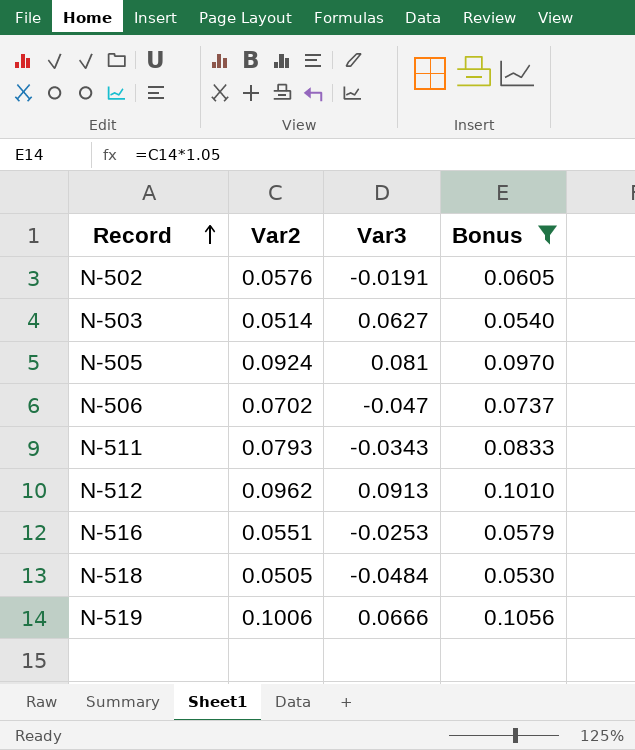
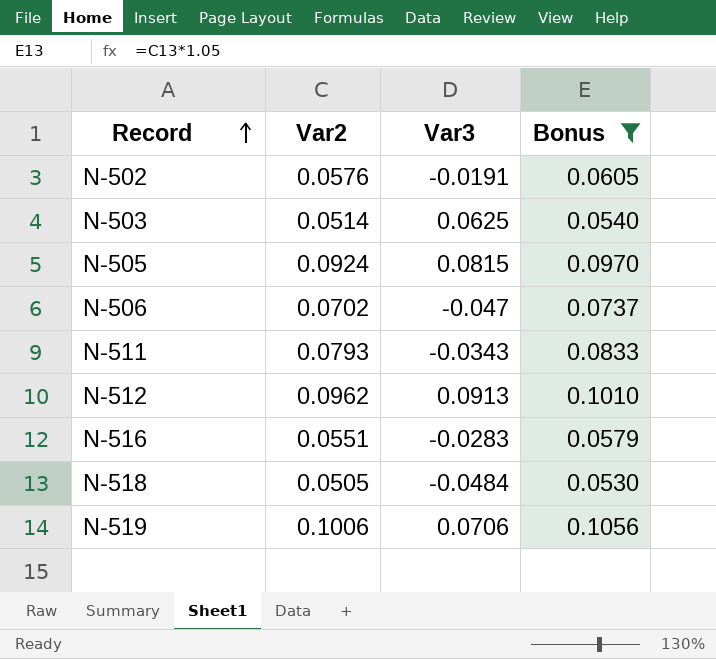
N-503 | Var3: 0.0627 -> 0.0625
N-505 | Var3: 0.081 -> 0.0815
N-516 | Var3: -0.0253 -> -0.0283
N-519 | Var3: 0.0666 -> 0.0706

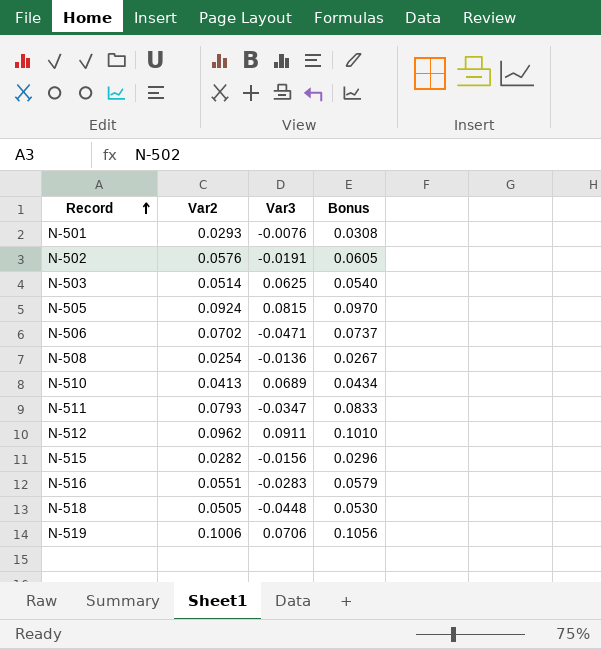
filter: Bonus >= 0.0530 -> none
N-506 | Var3: -0.047 -> -0.0471
N-511 | Var3: -0.0343 -> -0.0347
N-512 | Var3: 0.0913 -> 0.0911
N-518 | Var3: -0.0484 -> -0.0448

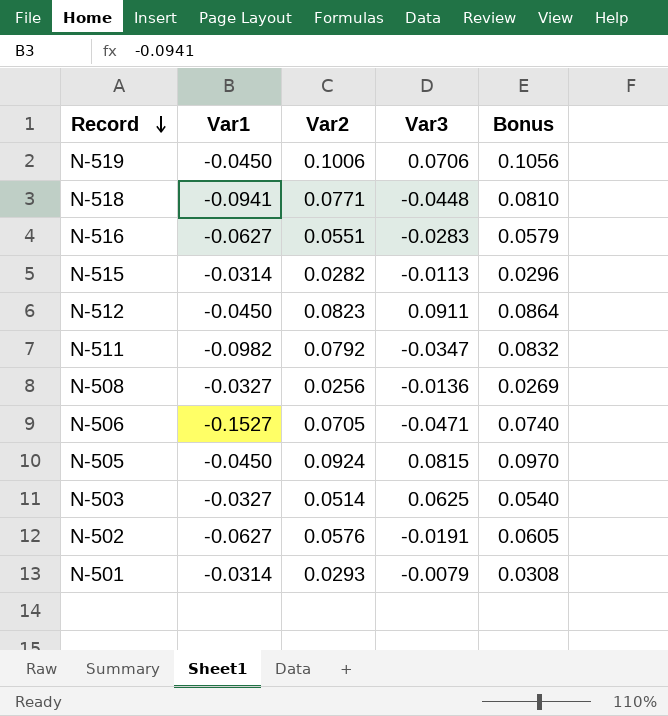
row order: Record ascending -> Record descending
column Var1 | position: none -> 2
row N-510: 0.0413 | 0.0689 | 0.0434 -> none
N-518 | Var2: 0.0505 -> 0.0771
N-518 | Bonus: 0.0530 -> 0.0810
N-515 | Var3: -0.0156 -> -0.0113
N-512 | Var2: 0.0962 -> 0.0823
N-512 | Bonus: 0.1010 -> 0.0864
N-511 | Var2: 0.0793 -> 0.0792
N-511 | Bonus: 0.0833 -> 0.0832
N-508 | Var2: 0.0254 -> 0.0256
N-508 | Bonus: 0.0267 -> 0.0269
N-506 | Var2: 0.0702 -> 0.0705
N-506 | Bonus: 0.0737 -> 0.0740
N-501 | Var3: -0.0076 -> -0.0079

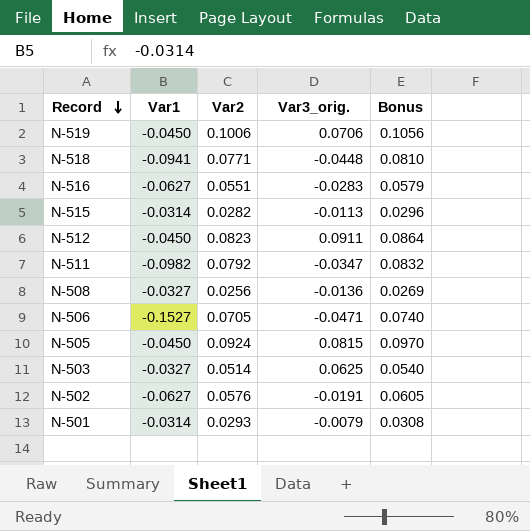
column name: Var3 -> Var3_orig.

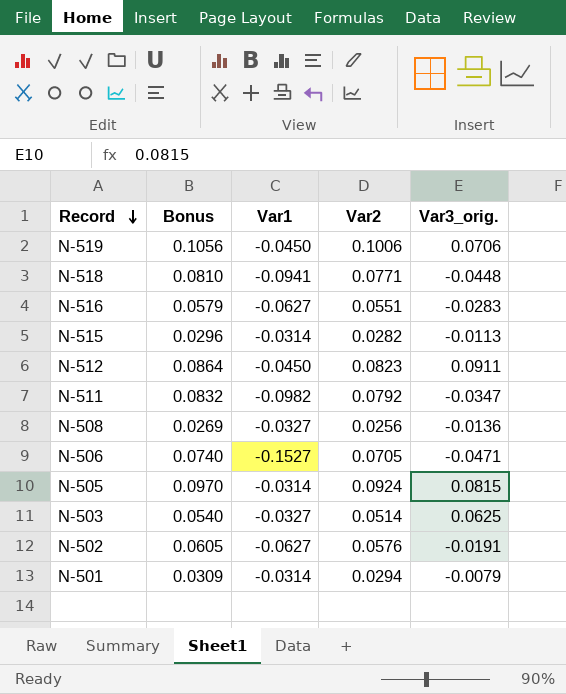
column Bonus | position: 5 -> 2
N-505 | Var1: -0.0450 -> -0.0314
N-501 | Bonus: 0.0308 -> 0.0309
N-501 | Var2: 0.0293 -> 0.0294

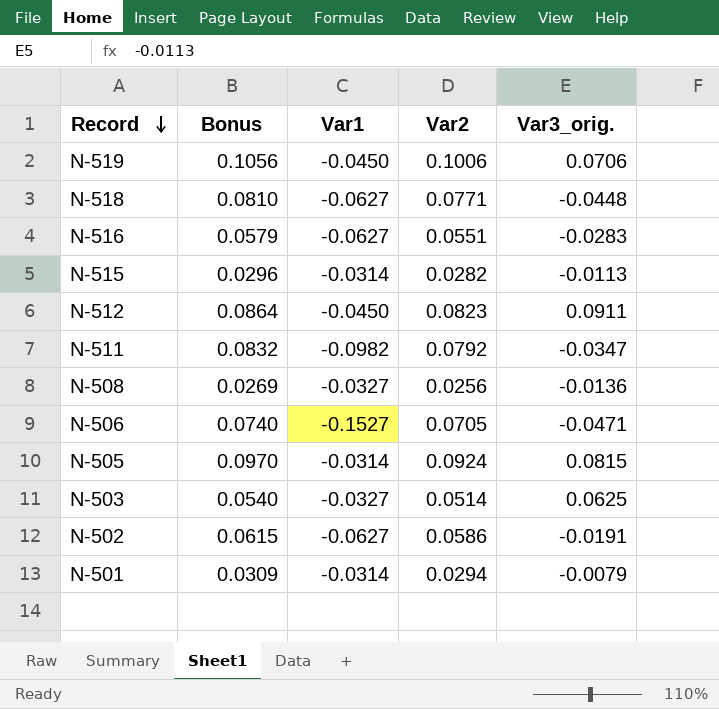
N-518 | Var1: -0.0941 -> -0.0627
N-502 | Bonus: 0.0605 -> 0.0615
N-502 | Var2: 0.0576 -> 0.0586

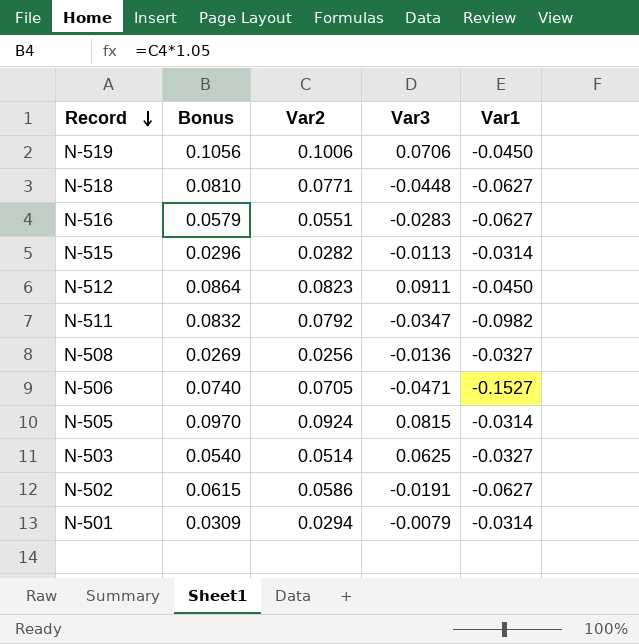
column name: Var3_orig. -> Var3
column Var1 | position: 3 -> 5

